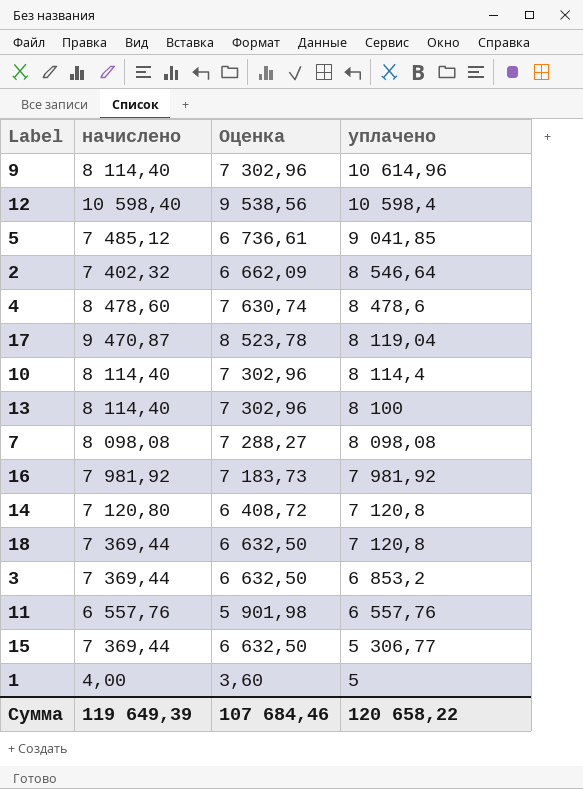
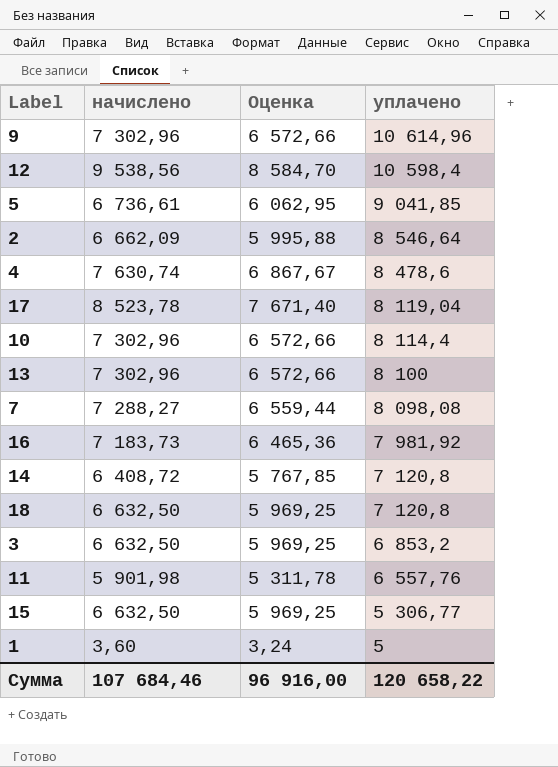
9 | начислено: 8 114,40 -> 7 302,96
9 | Оценка: 7 302,96 -> 6 572,66
12 | начислено: 10 598,40 -> 9 538,56
12 | Оценка: 9 538,56 -> 8 584,70
5 | начислено: 7 485,12 -> 6 736,61
5 | Оценка: 6 736,61 -> 6 062,95
2 | начислено: 7 402,32 -> 6 662,09
2 | Оценка: 6 662,09 -> 5 995,88
4 | начислено: 8 478,60 -> 7 630,74
4 | Оценка: 7 630,74 -> 6 867,67
17 | начислено: 9 470,87 -> 8 523,78
17 | Оценка: 8 523,78 -> 7 671,40
10 | начислено: 8 114,40 -> 7 302,96
10 | Оценка: 7 302,96 -> 6 572,66
13 | начислено: 8 114,40 -> 7 302,96
13 | Оценка: 7 302,96 -> 6 572,66
7 | начислено: 8 098,08 -> 7 288,27
7 | Оценка: 7 288,27 -> 6 559,44
16 | начислено: 7 981,92 -> 7 183,73
16 | Оценка: 7 183,73 -> 6 465,36
14 | начислено: 7 120,80 -> 6 408,72
14 | Оценка: 6 408,72 -> 5 767,85
18 | начислено: 7 369,44 -> 6 632,50
18 | Оценка: 6 632,50 -> 5 969,25
3 | начислено: 7 369,44 -> 6 632,50
3 | Оценка: 6 632,50 -> 5 969,25
11 | начислено: 6 557,76 -> 5 901,98
11 | Оценка: 5 901,98 -> 5 311,78
15 | начислено: 7 369,44 -> 6 632,50
15 | Оценка: 6 632,50 -> 5 969,25
1 | начислено: 4,00 -> 3,60
1 | Оценка: 3,60 -> 3,24
Сумма | начислено: 119 649,39 -> 107 684,46
Сумма | Оценка: 107 684,46 -> 96 916,00

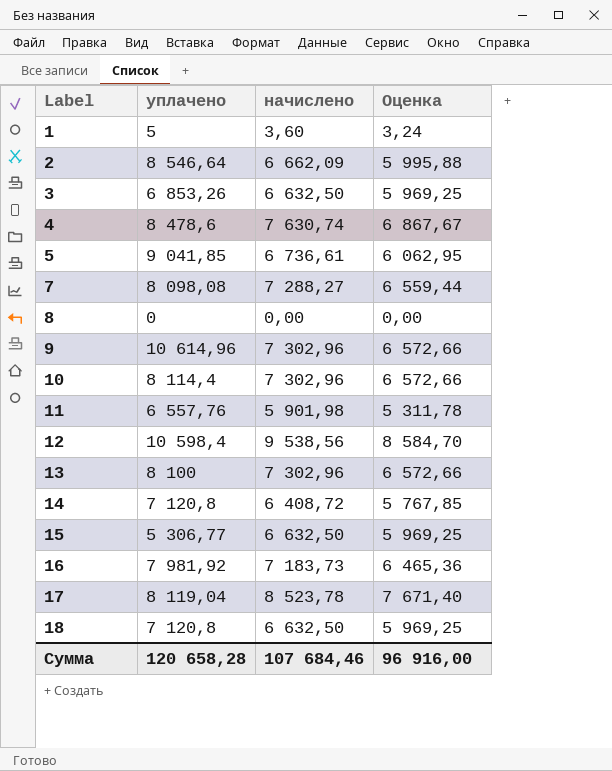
row order: уплачено descending -> Label ascending
column уплачено | position: 4 -> 2
3 | уплачено: 6 853,2 -> 6 853,26
row 8: none -> 0 | 0,00 | 0,00
Сумма | уплачено: 120 658,22 -> 120 658,28

